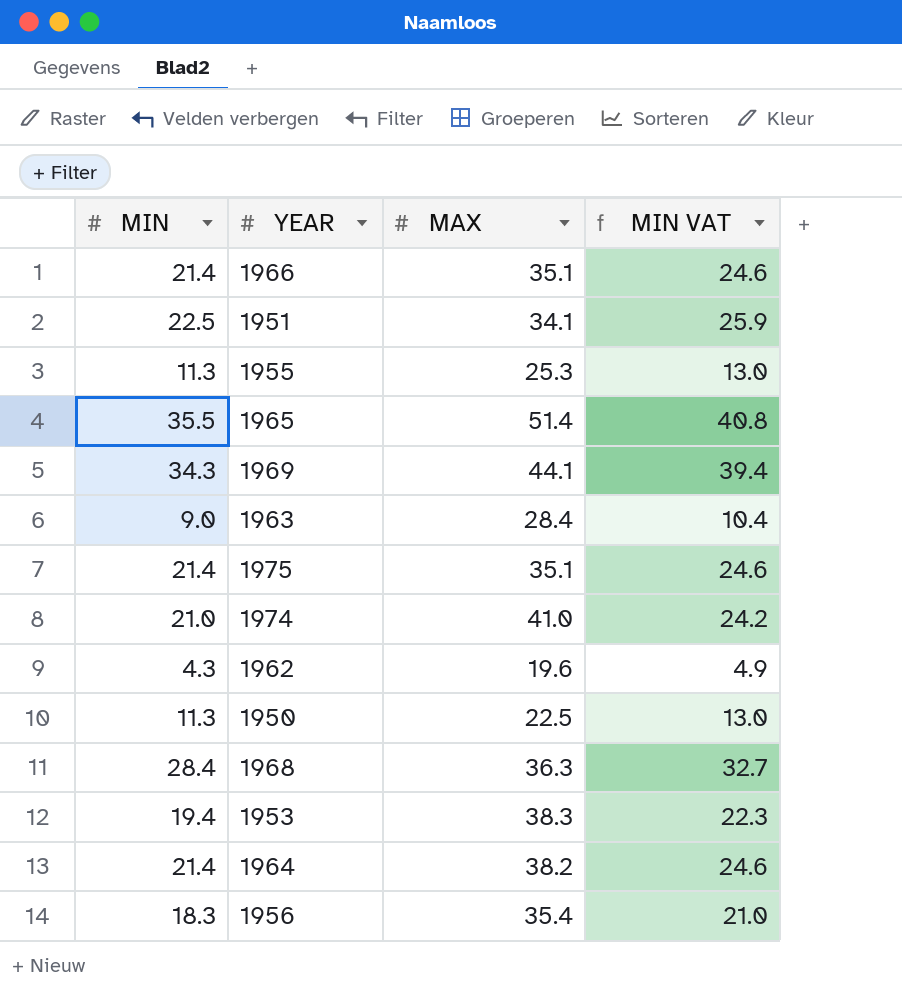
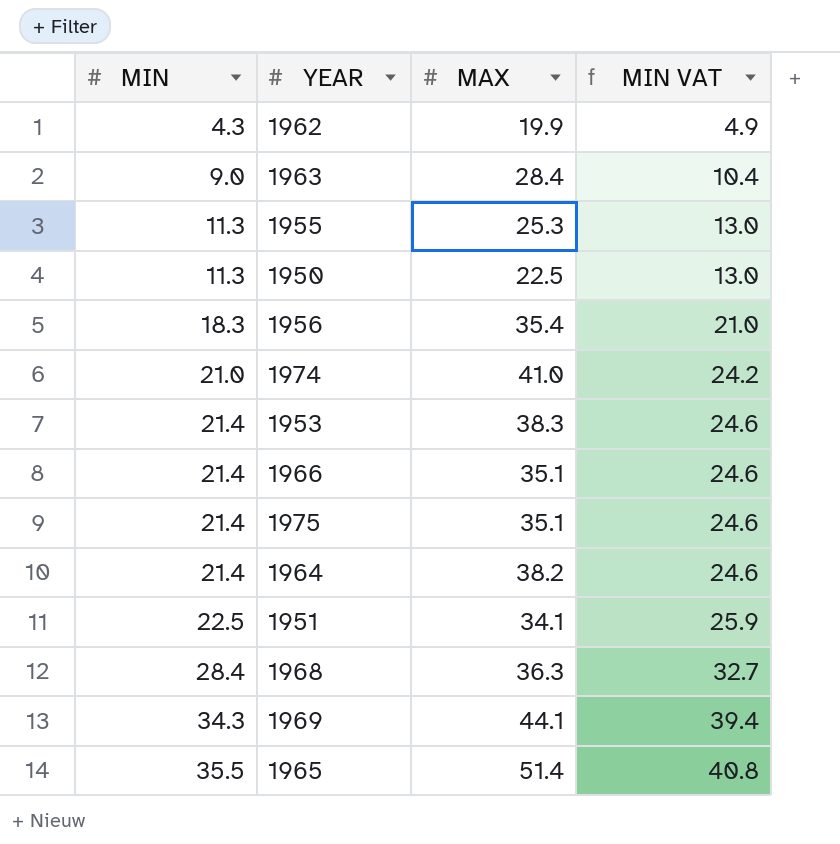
row order: none -> MIN ascending
1962 | MAX: 19.6 -> 19.9
1953 | MIN: 19.4 -> 21.4
1953 | MIN VAT: 22.3 -> 24.6

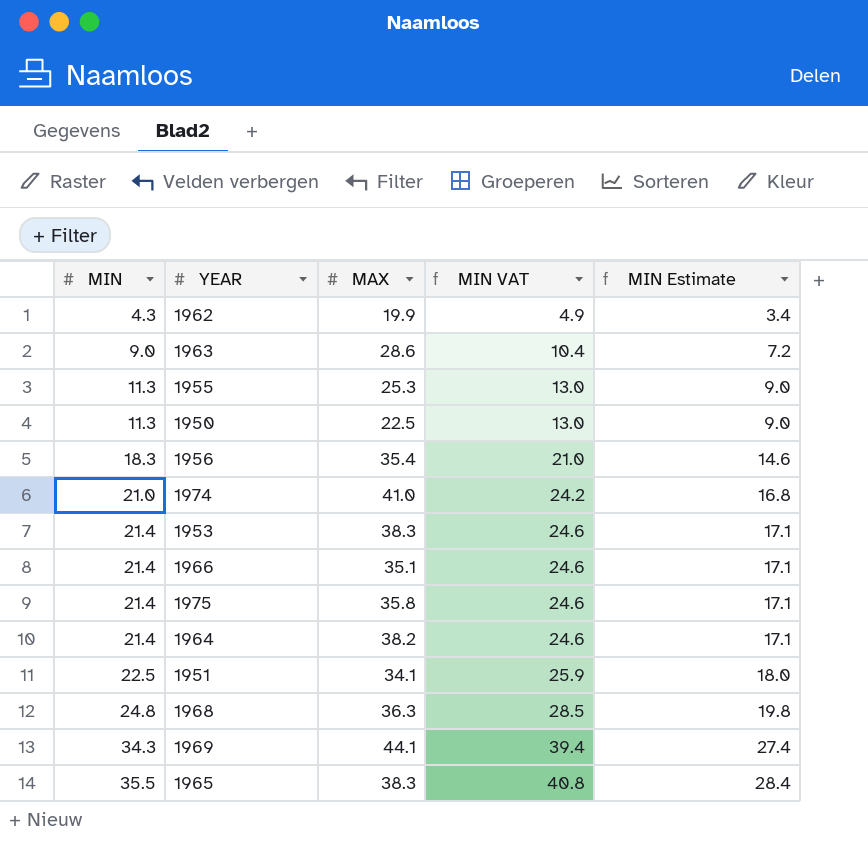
column MIN Estimate | formula: none -> [MIN] * 0.8
1963 | MAX: 28.4 -> 28.6
1975 | MAX: 35.1 -> 35.8
1968 | MIN: 28.4 -> 24.8
1968 | MIN VAT: 32.7 -> 28.5
1965 | MAX: 51.4 -> 38.3

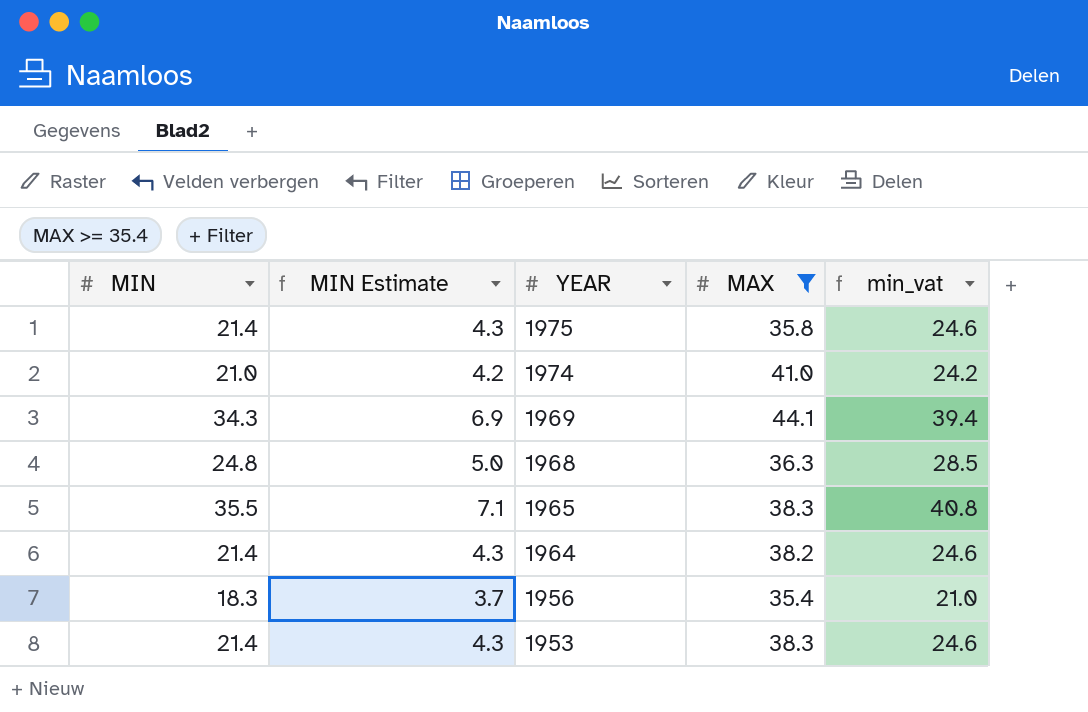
filter: none -> MAX >= 35.4
row order: MIN ascending -> YEAR descending
column MIN Estimate | formula: [MIN] * 0.8 -> [MIN] * 0.2
column MIN Estimate | position: 5 -> 2
column name: MIN VAT -> min_vat

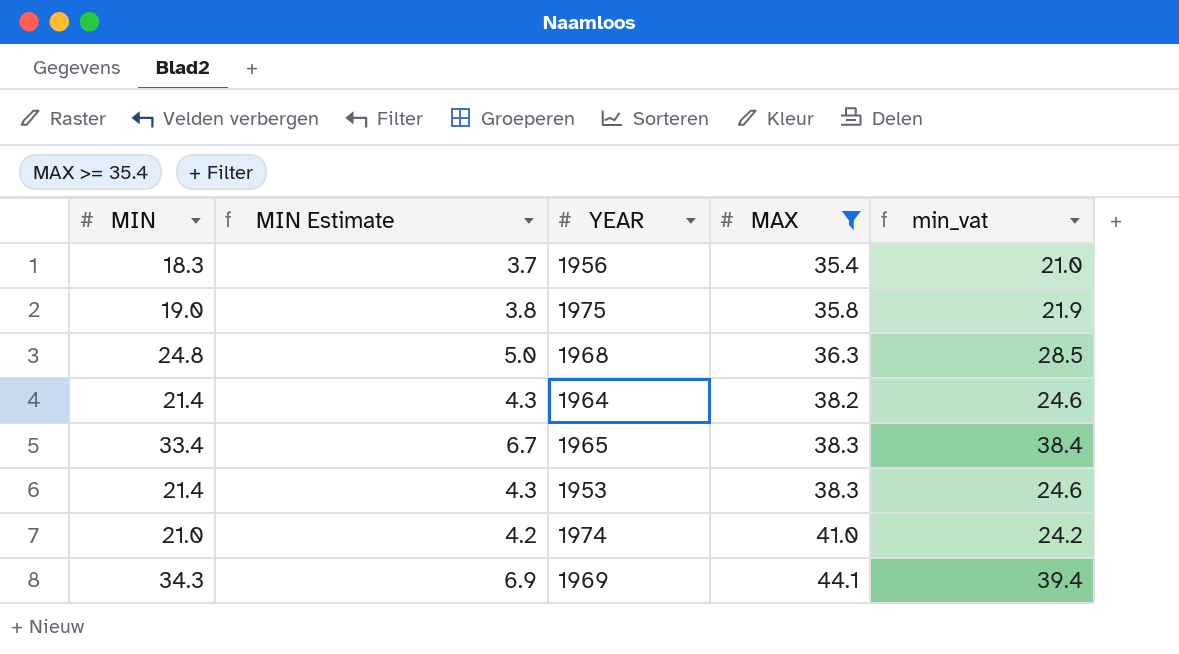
row order: YEAR descending -> MAX ascending
1975 | MIN: 21.4 -> 19.0
1975 | MIN Estimate: 4.3 -> 3.8
1975 | min_vat: 24.6 -> 21.9
1965 | MIN: 35.5 -> 33.4
1965 | MIN Estimate: 7.1 -> 6.7
1965 | min_vat: 40.8 -> 38.4

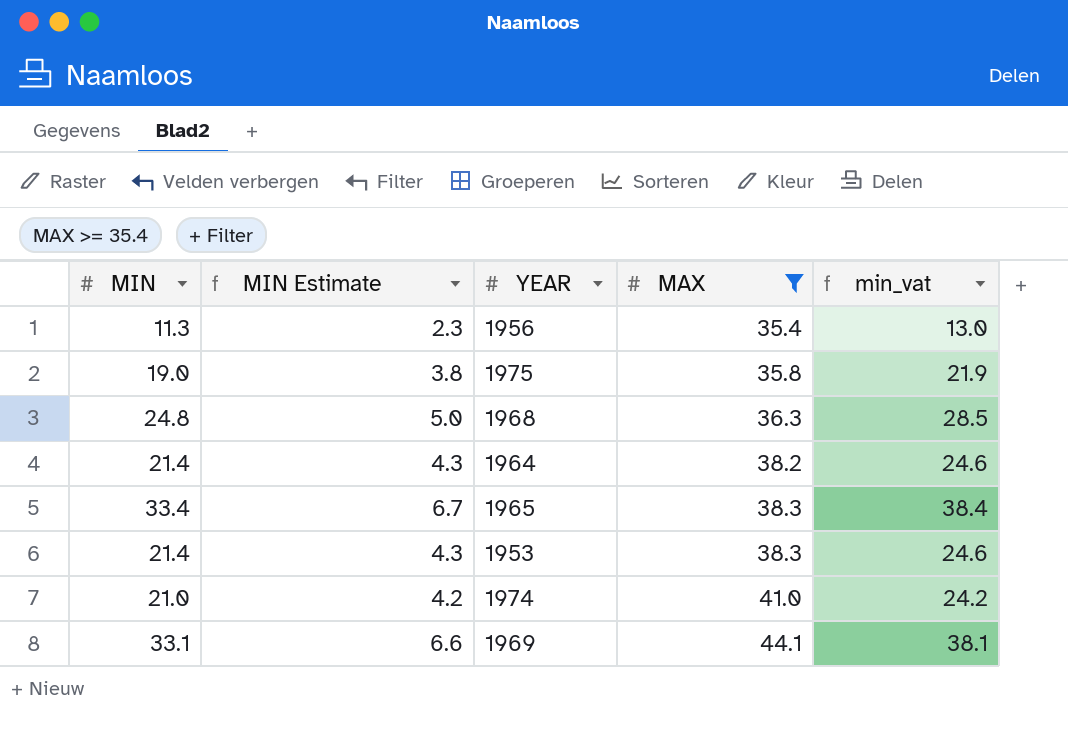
1956 | MIN: 18.3 -> 11.3
1956 | MIN Estimate: 3.7 -> 2.3
1956 | min_vat: 21.0 -> 13.0
1969 | MIN: 34.3 -> 33.1
1969 | MIN Estimate: 6.9 -> 6.6
1969 | min_vat: 39.4 -> 38.1

